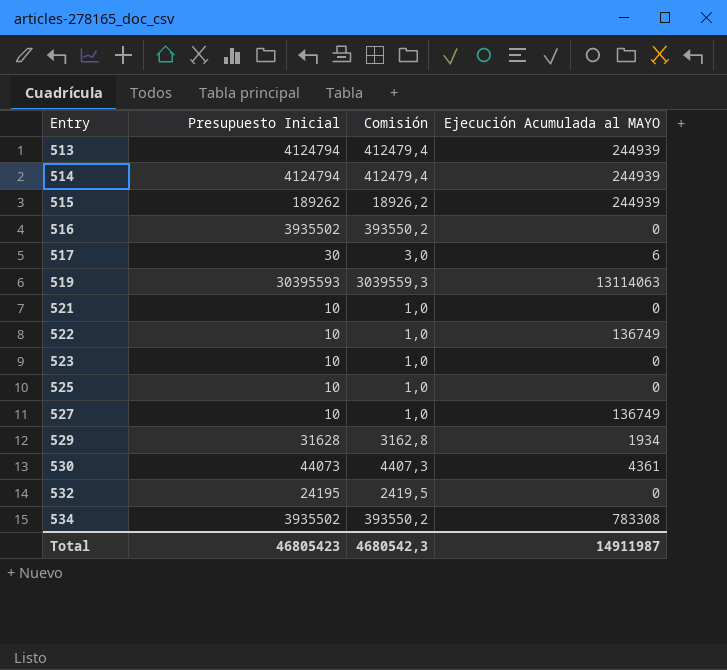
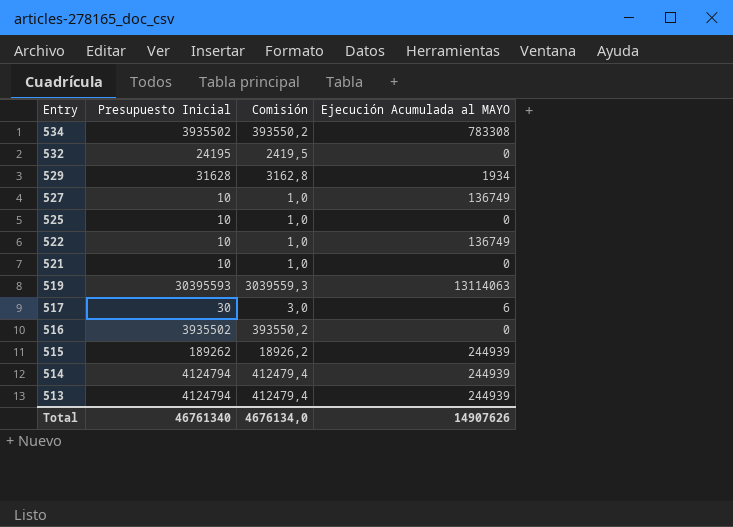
row order: Entry ascending -> Entry descending
row 523: 10 | 1,0 | 0 -> none
row 530: 44073 | 4407,3 | 4361 -> none
Total | Presupuesto Inicial: 46805423 -> 46761340
Total | Comisión: 4680542,3 -> 4676134,0
Total | Ejecución Acumulada al MAYO: 14911987 -> 14907626

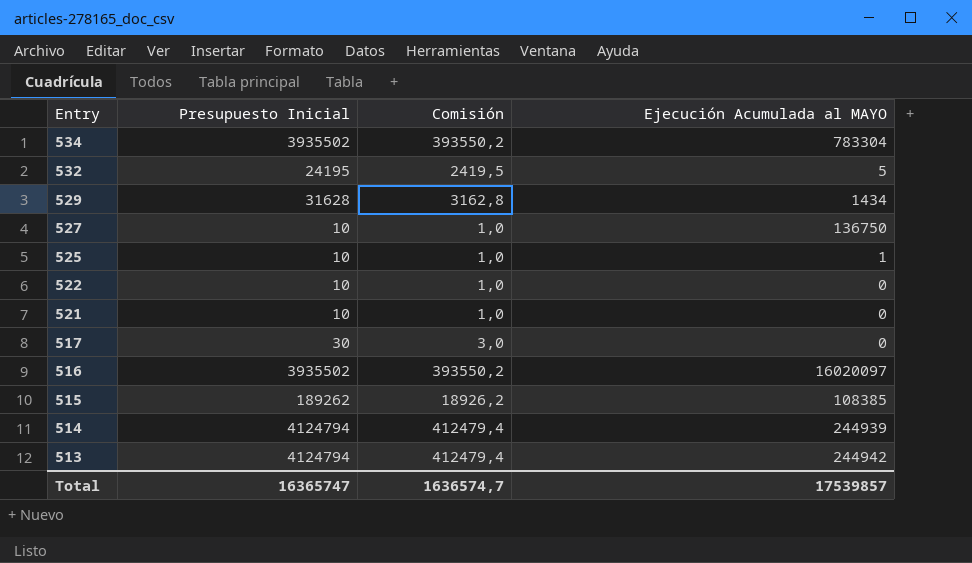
row 519: 30395593 | 3039559,3 | 13114063 -> none
534 | Ejecución Acumulada al MAYO: 783308 -> 783304
532 | Ejecución Acumulada al MAYO: 0 -> 5
529 | Ejecución Acumulada al MAYO: 1934 -> 1434
527 | Ejecución Acumulada al MAYO: 136749 -> 136750
525 | Ejecución Acumulada al MAYO: 0 -> 1
522 | Ejecución Acumulada al MAYO: 136749 -> 0
517 | Ejecución Acumulada al MAYO: 6 -> 0
516 | Ejecución Acumulada al MAYO: 0 -> 16020097
515 | Ejecución Acumulada al MAYO: 244939 -> 108385
513 | Ejecución Acumulada al MAYO: 244939 -> 244942
Total | Presupuesto Inicial: 46761340 -> 16365747
Total | Comisión: 4676134,0 -> 1636574,7
Total | Ejecución Acumulada al MAYO: 14907626 -> 17539857

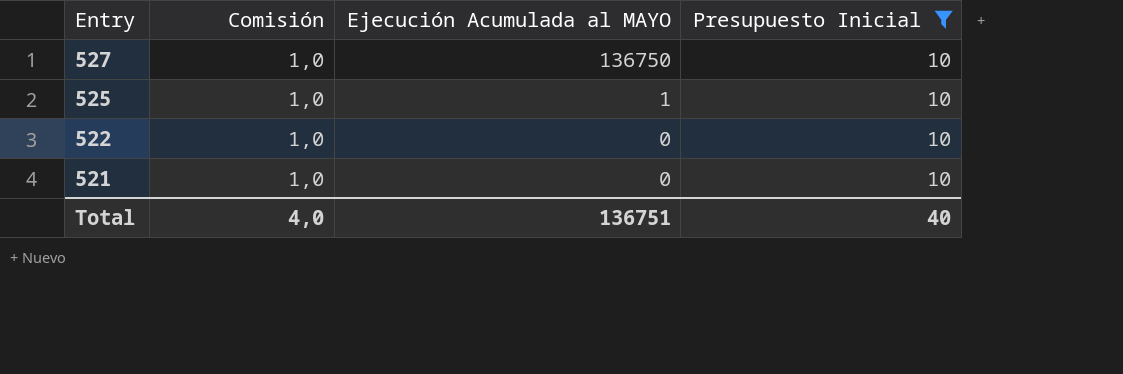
filter: none -> Presupuesto Inicial = 10
column Presupuesto Inicial | position: 2 -> 4
Total | Comisión: 1636574,7 -> 4,0
Total | Ejecución Acumulada al MAYO: 17539857 -> 136751
Total | Presupuesto Inicial: 16365747 -> 40

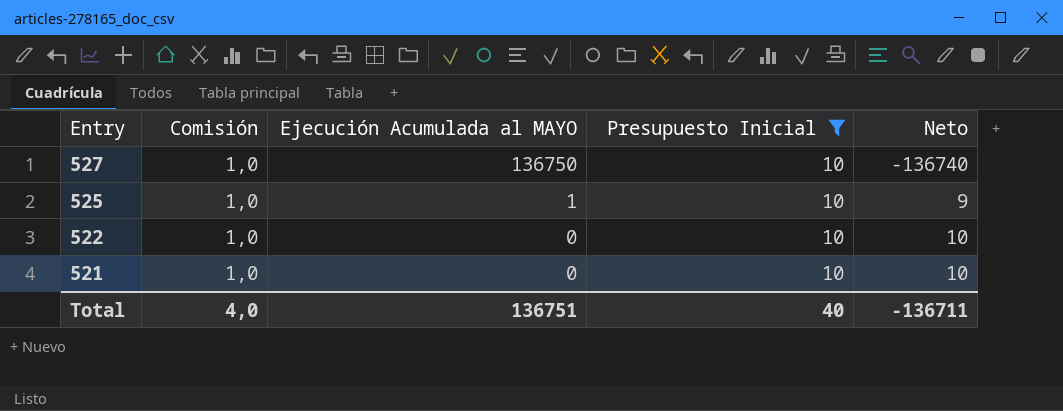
column Neto | formula: none -> [Presupuesto Inicial] - [Ejecución Acumulada al MAYO]

